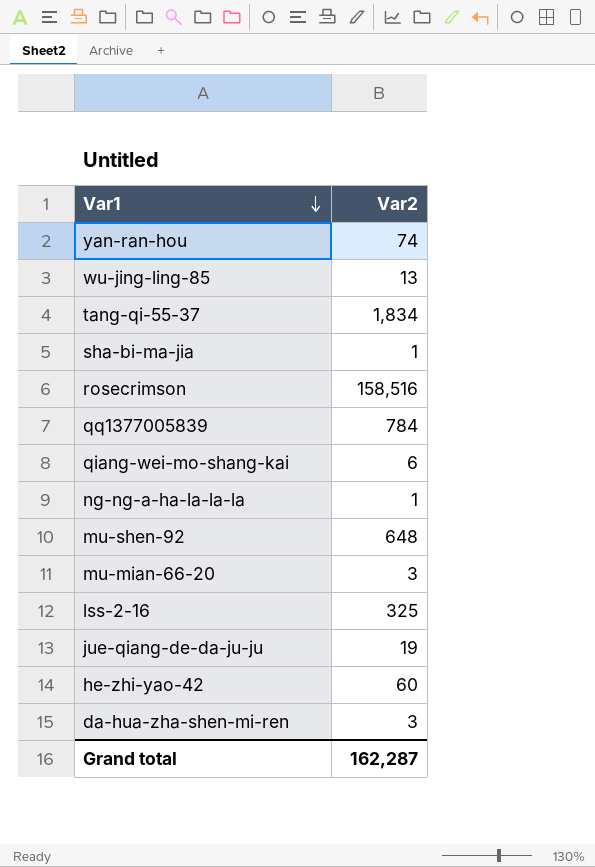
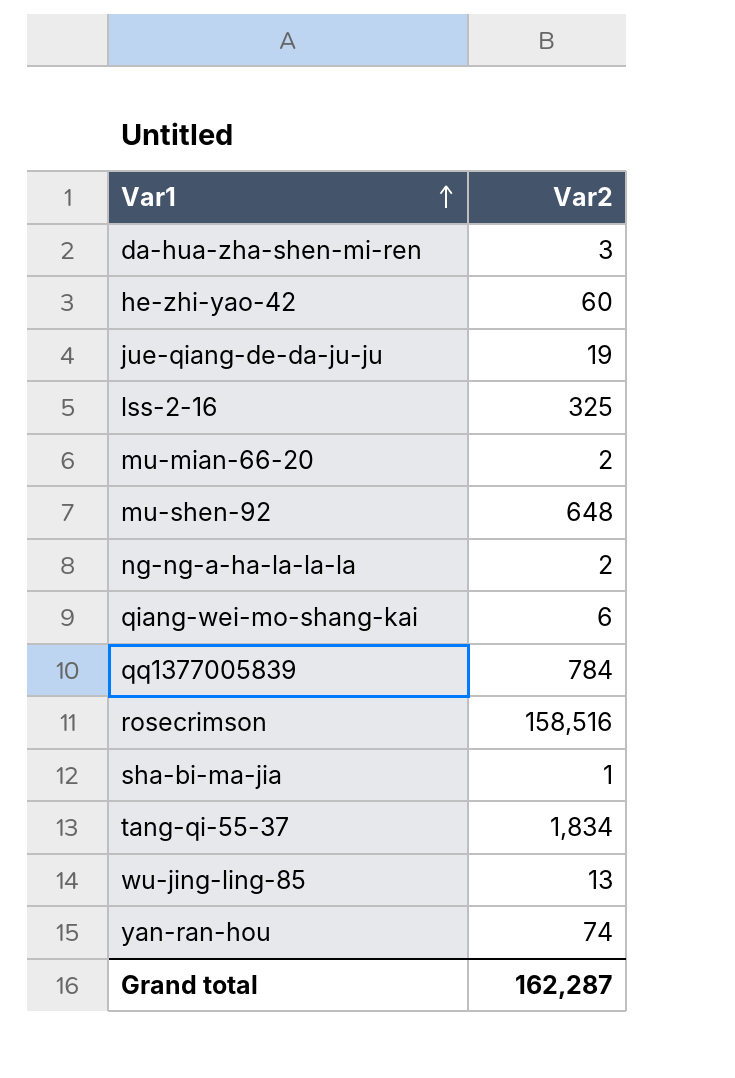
row order: Var1 descending -> Var1 ascending
mu-mian-66-20 | Var2: 3 -> 2
ng-ng-a-ha-la-la-la | Var2: 1 -> 2

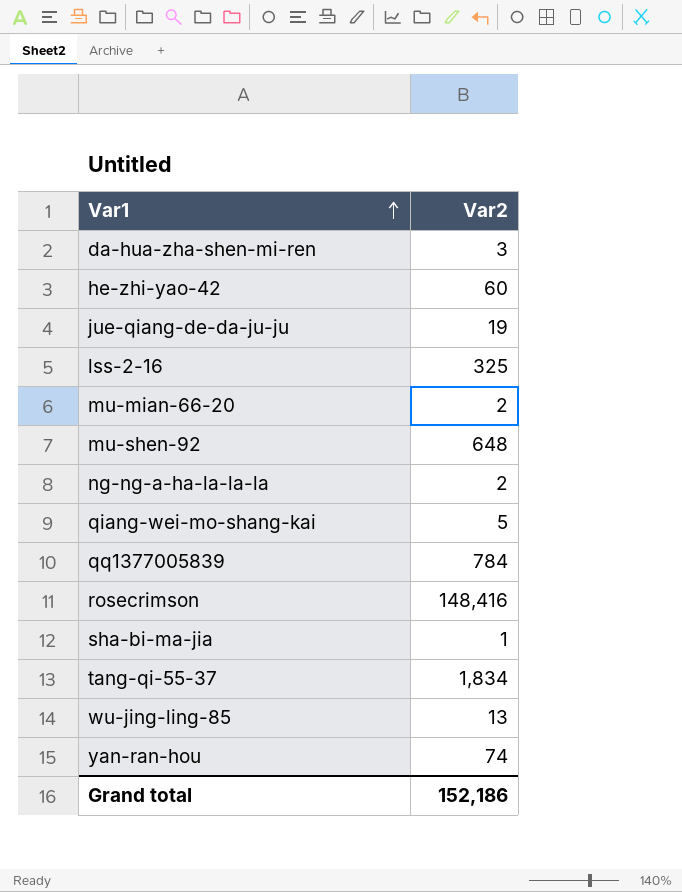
qiang-wei-mo-shang-kai | Var2: 6 -> 5
rosecrimson | Var2: 158,516 -> 148,416
Grand total | Var2: 162,287 -> 152,186

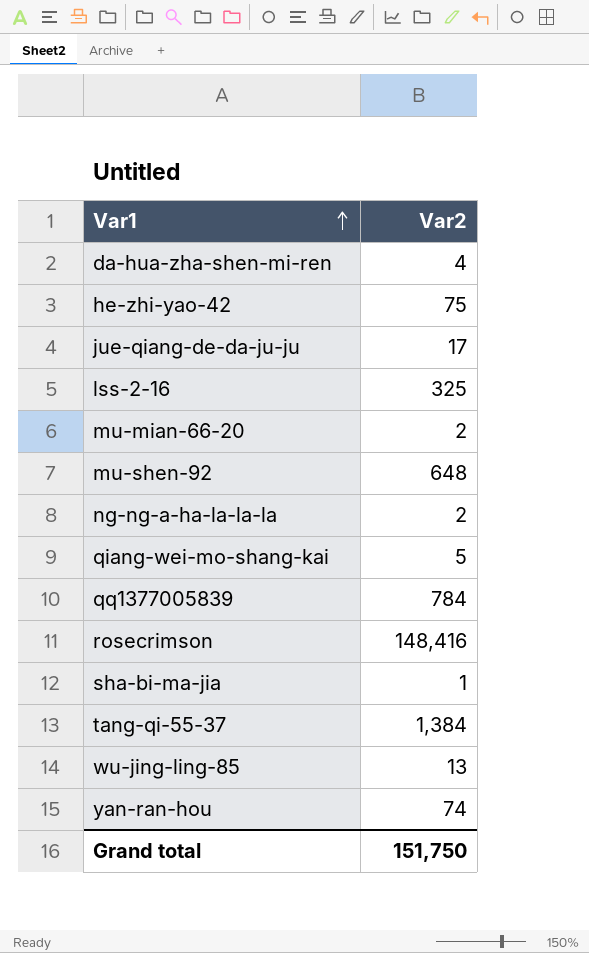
da-hua-zha-shen-mi-ren | Var2: 3 -> 4
he-zhi-yao-42 | Var2: 60 -> 75
jue-qiang-de-da-ju-ju | Var2: 19 -> 17
tang-qi-55-37 | Var2: 1,834 -> 1,384
Grand total | Var2: 152,186 -> 151,750

